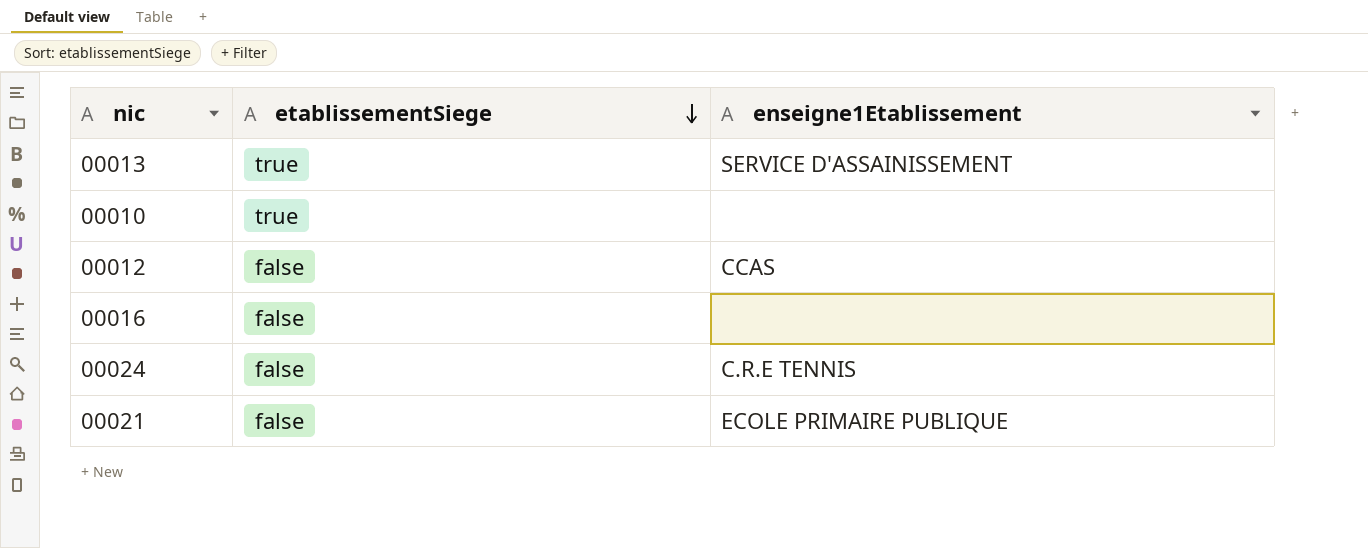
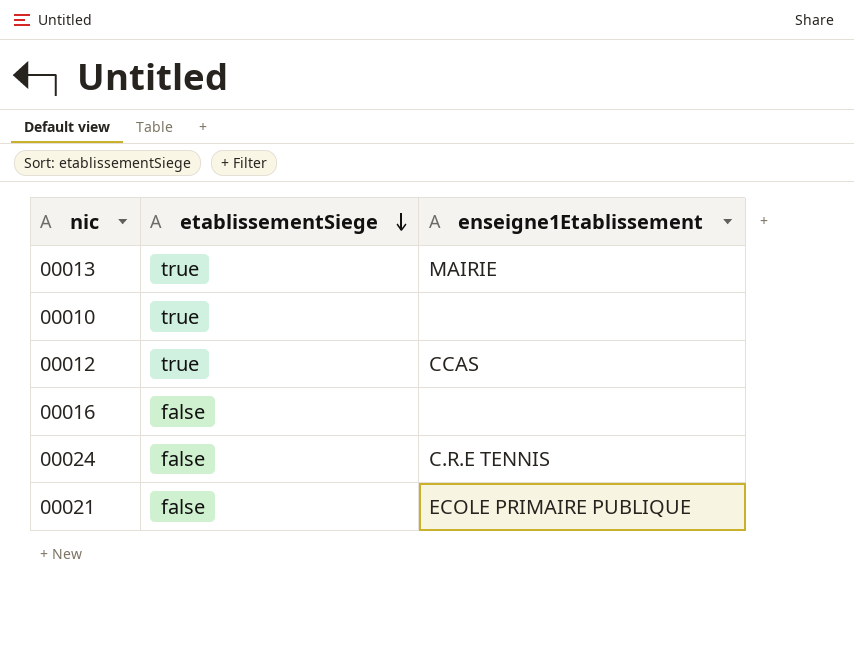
00013 | enseigne1Etablissement: SERVICE D'ASSAINISSEMENT -> MAIRIE
00012 | etablissementSiege: false -> true

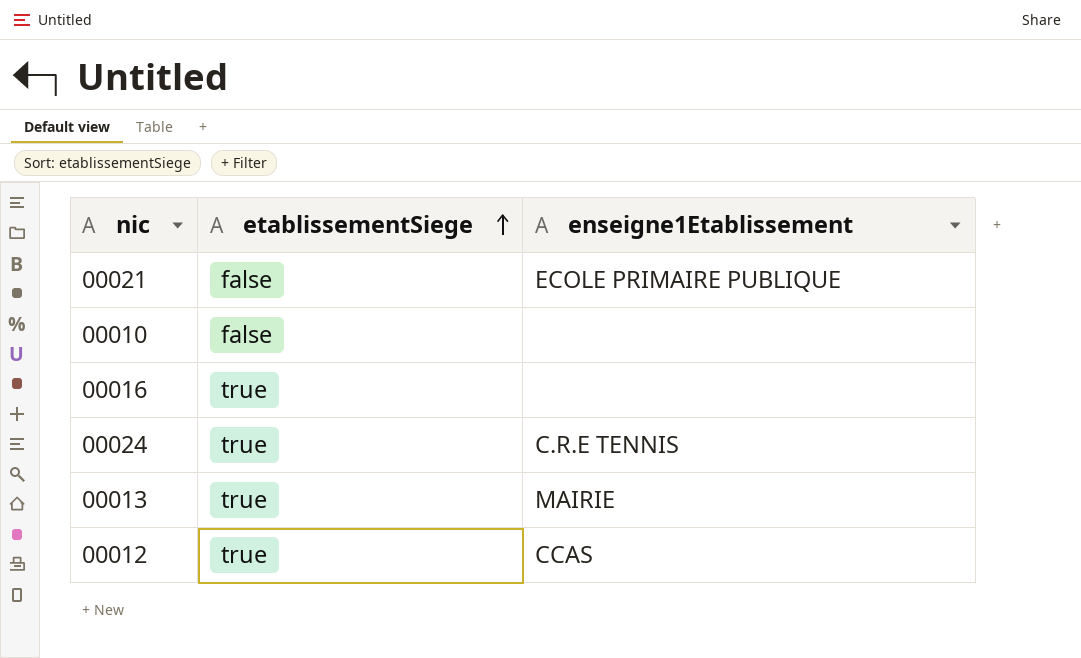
row order: etablissementSiege descending -> etablissementSiege ascending
00010 | etablissementSiege: true -> false
00016 | etablissementSiege: false -> true
00024 | etablissementSiege: false -> true

